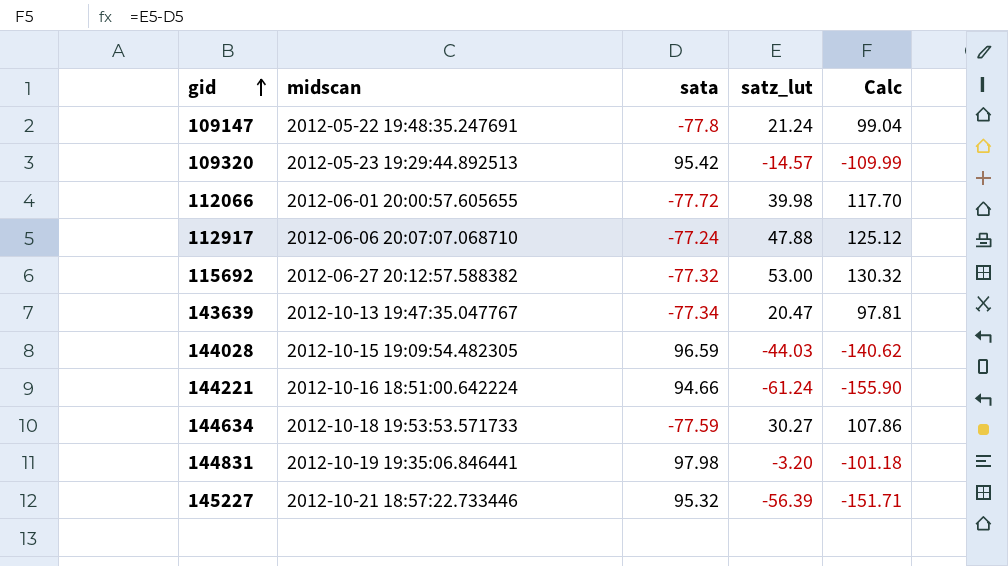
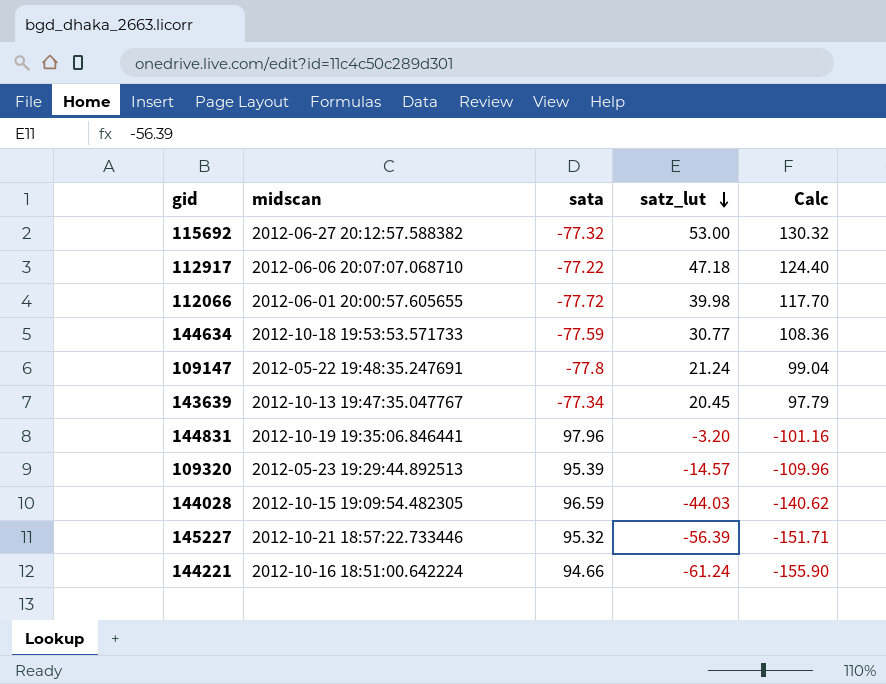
row order: gid ascending -> satz_lut descending
112917 | sata: -77.24 -> -77.22
112917 | satz_lut: 47.88 -> 47.18
112917 | Calc: 125.12 -> 124.40
144634 | satz_lut: 30.27 -> 30.77
144634 | Calc: 107.86 -> 108.36
143639 | satz_lut: 20.47 -> 20.45
143639 | Calc: 97.81 -> 97.79
144831 | sata: 97.98 -> 97.96
144831 | Calc: -101.18 -> -101.16
109320 | sata: 95.42 -> 95.39
109320 | Calc: -109.99 -> -109.96

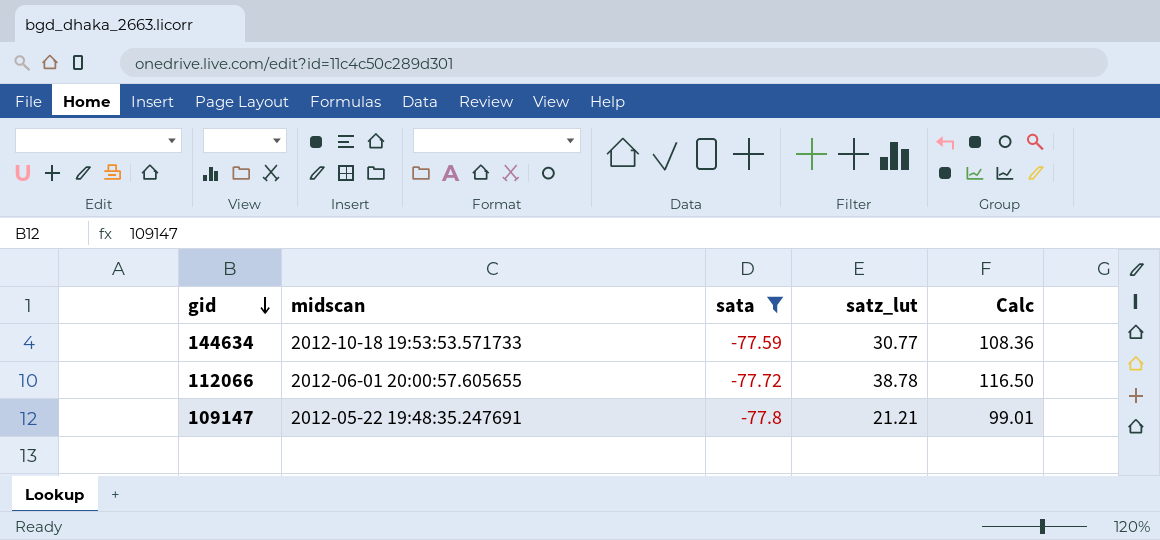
filter: none -> sata <= -77.59
row order: satz_lut descending -> gid descending
112066 | satz_lut: 39.98 -> 38.78
112066 | Calc: 117.70 -> 116.50
109147 | satz_lut: 21.24 -> 21.21
109147 | Calc: 99.04 -> 99.01

